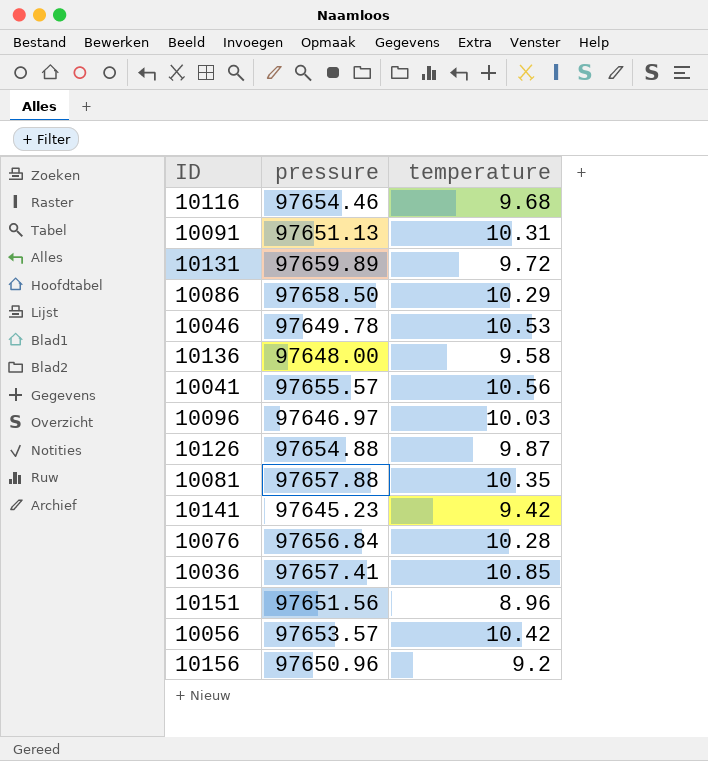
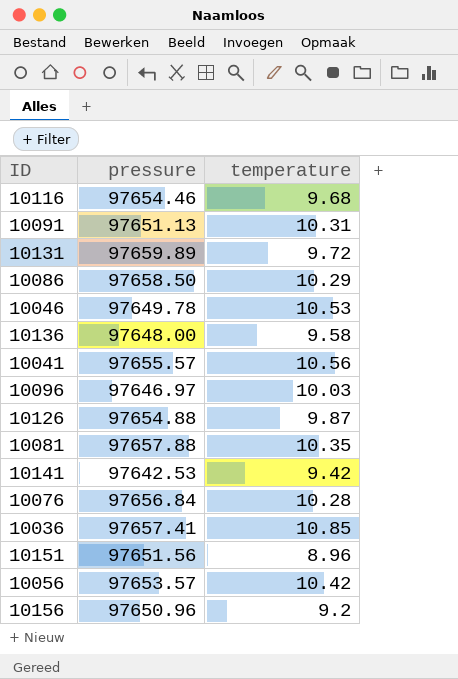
10141 | pressure: 97645.23 -> 97642.53

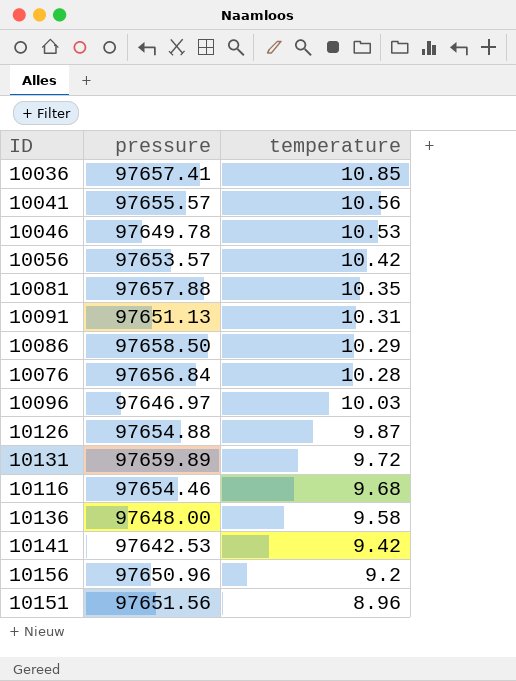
row order: none -> temperature descending

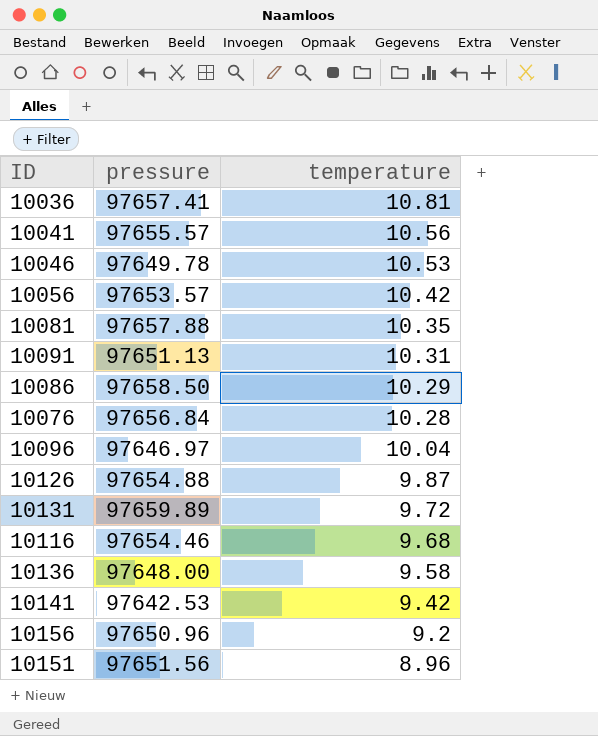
10036 | temperature: 10.85 -> 10.81
10096 | temperature: 10.03 -> 10.04

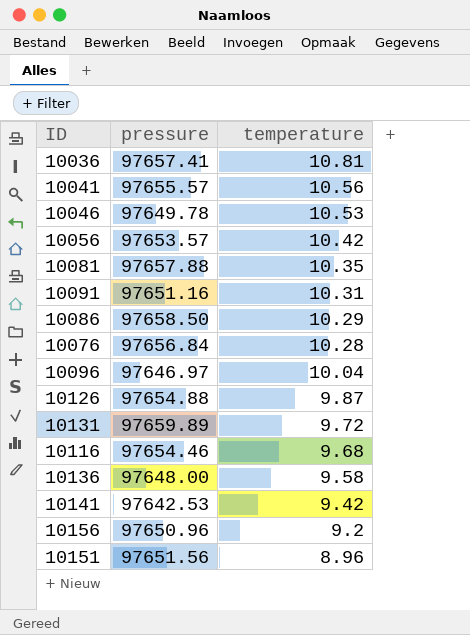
10091 | pressure: 97651.13 -> 97651.16

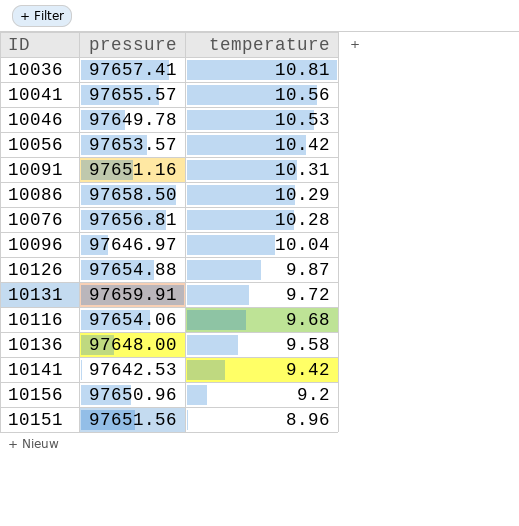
row 10081: 97657.88 | 10.35 -> none
10076 | pressure: 97656.84 -> 97656.81
10131 | pressure: 97659.89 -> 97659.91
10116 | pressure: 97654.46 -> 97654.06

